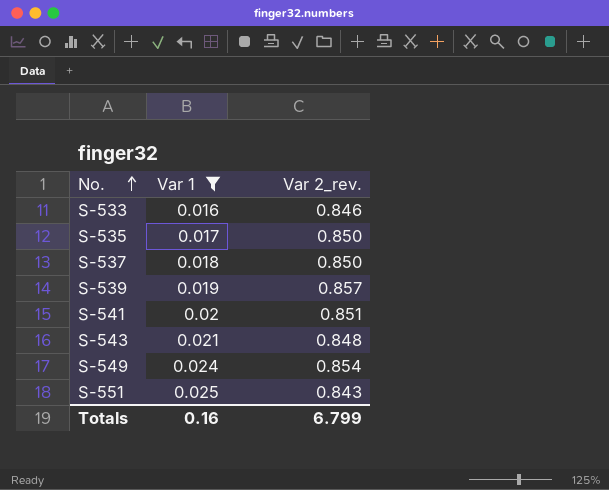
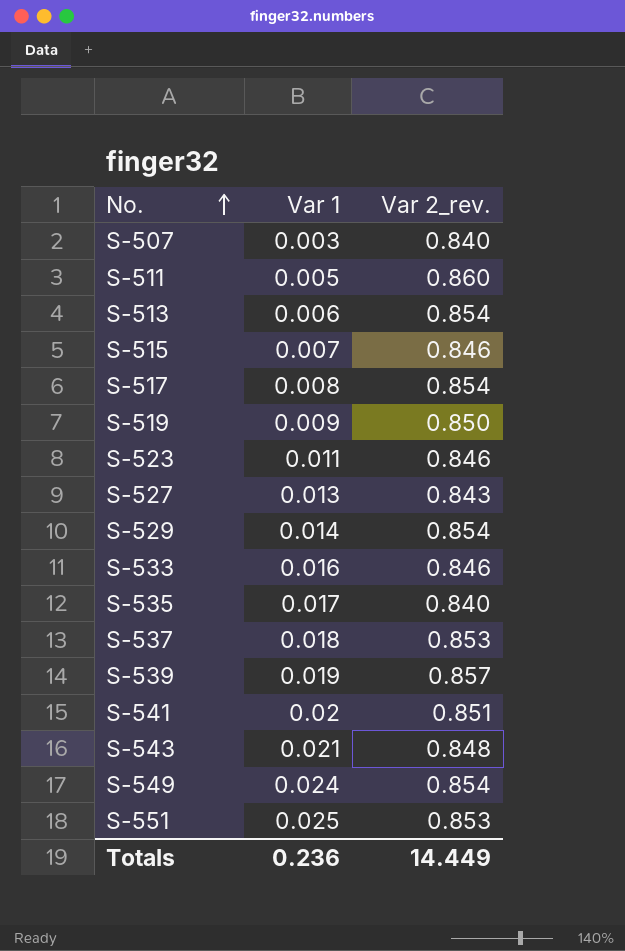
filter: Var 1 >= 0.016 -> none
S-535 | Var 2_rev.: 0.850 -> 0.840
S-537 | Var 2_rev.: 0.850 -> 0.853
S-551 | Var 2_rev.: 0.843 -> 0.853
Totals | Var 1: 0.16 -> 0.236
Totals | Var 2_rev.: 6.799 -> 14.449

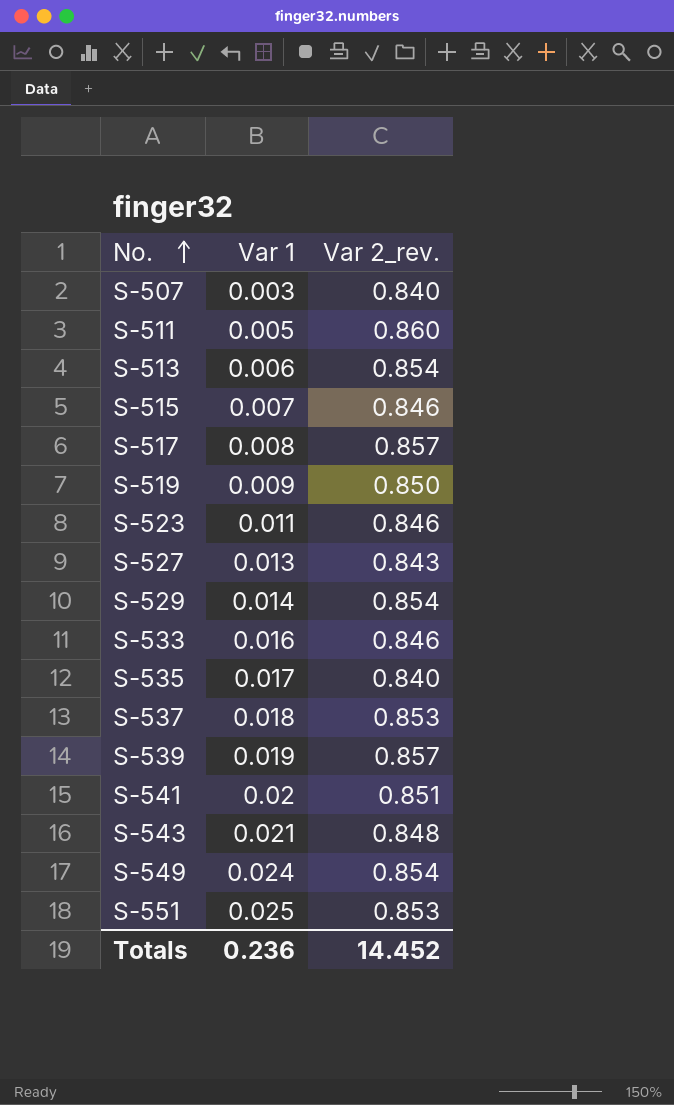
S-517 | Var 2_rev.: 0.854 -> 0.857
Totals | Var 2_rev.: 14.449 -> 14.452

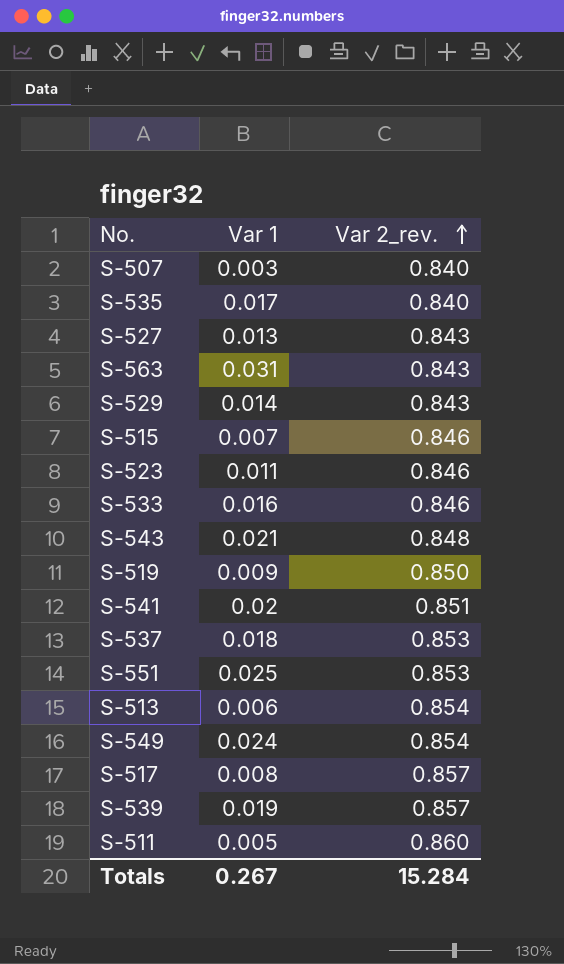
row order: No. ascending -> Var 2_rev. ascending
row S-563: none -> 0.031 | 0.843
S-529 | Var 2_rev.: 0.854 -> 0.843
Totals | Var 1: 0.236 -> 0.267
Totals | Var 2_rev.: 14.452 -> 15.284

